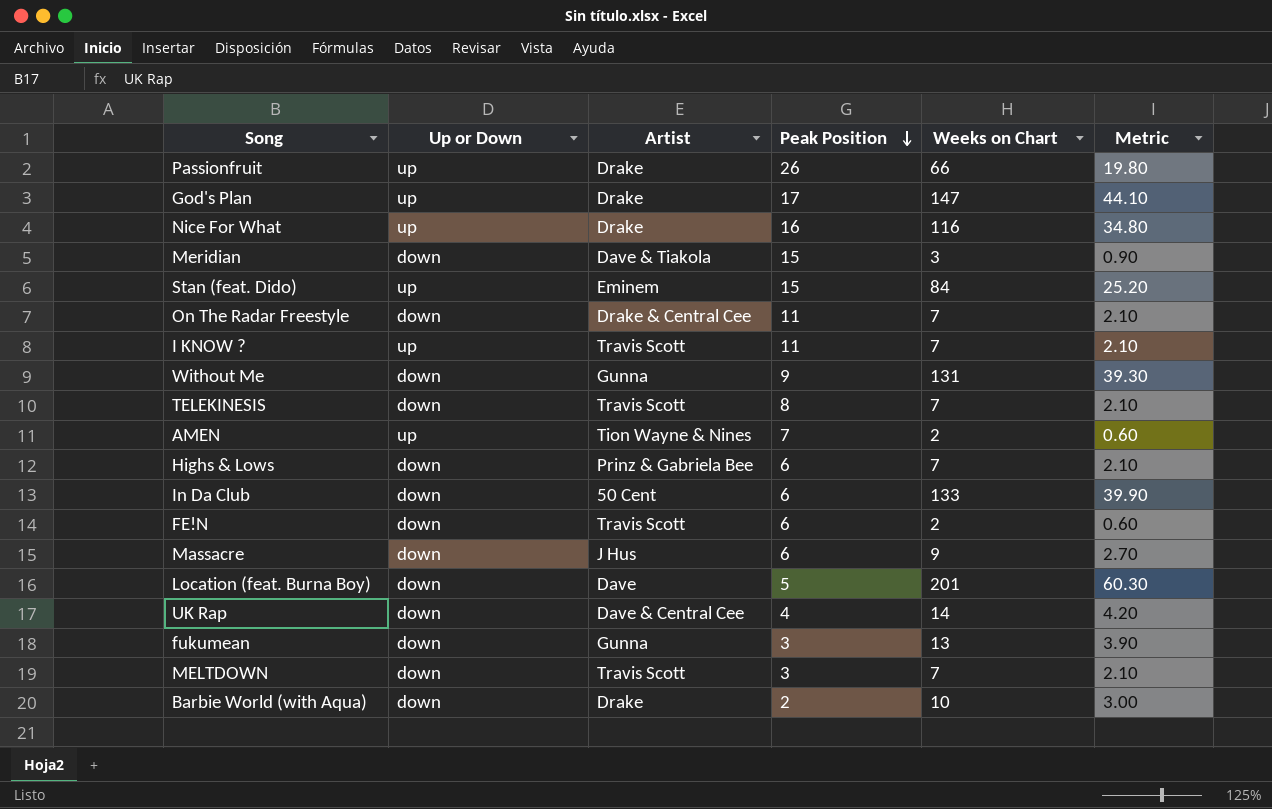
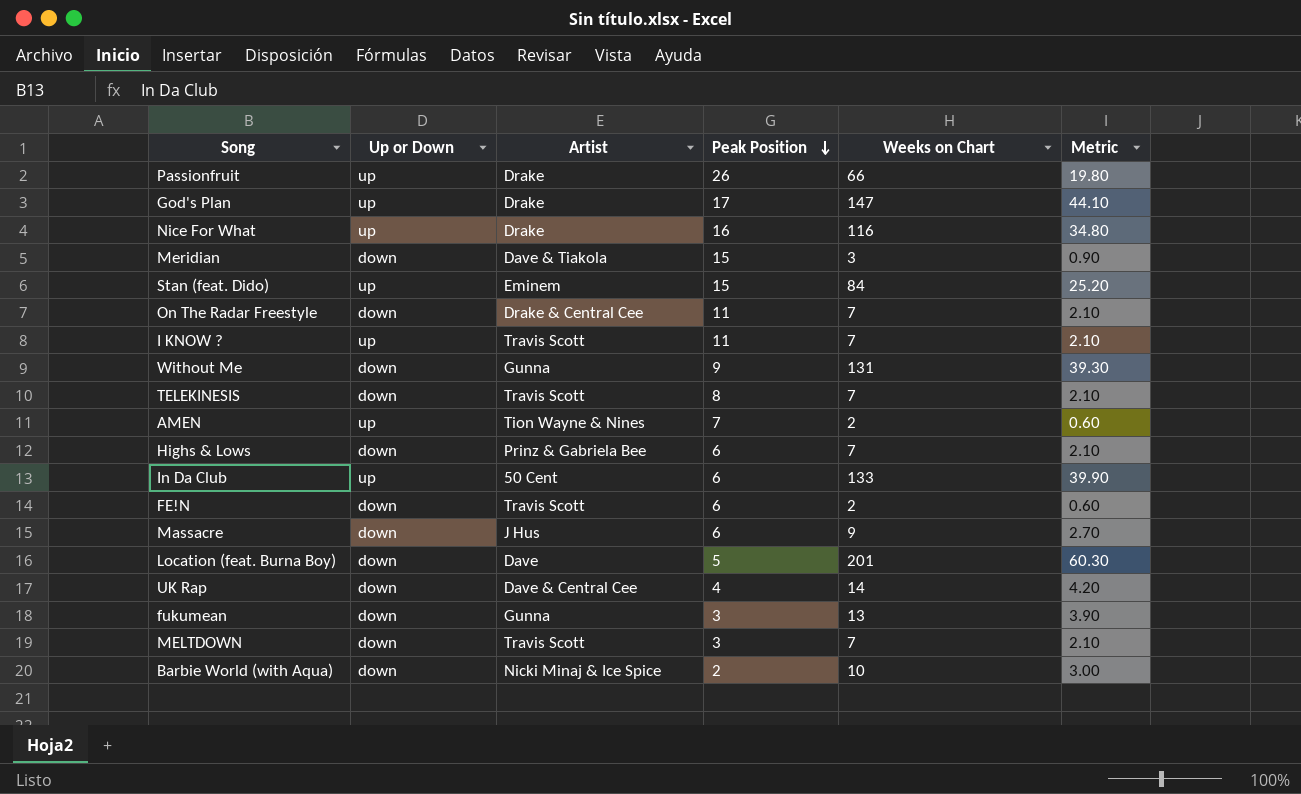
In Da Club | Up or Down: down -> up
Barbie World (with Aqua) | Artist: Drake -> Nicki Minaj & Ice Spice

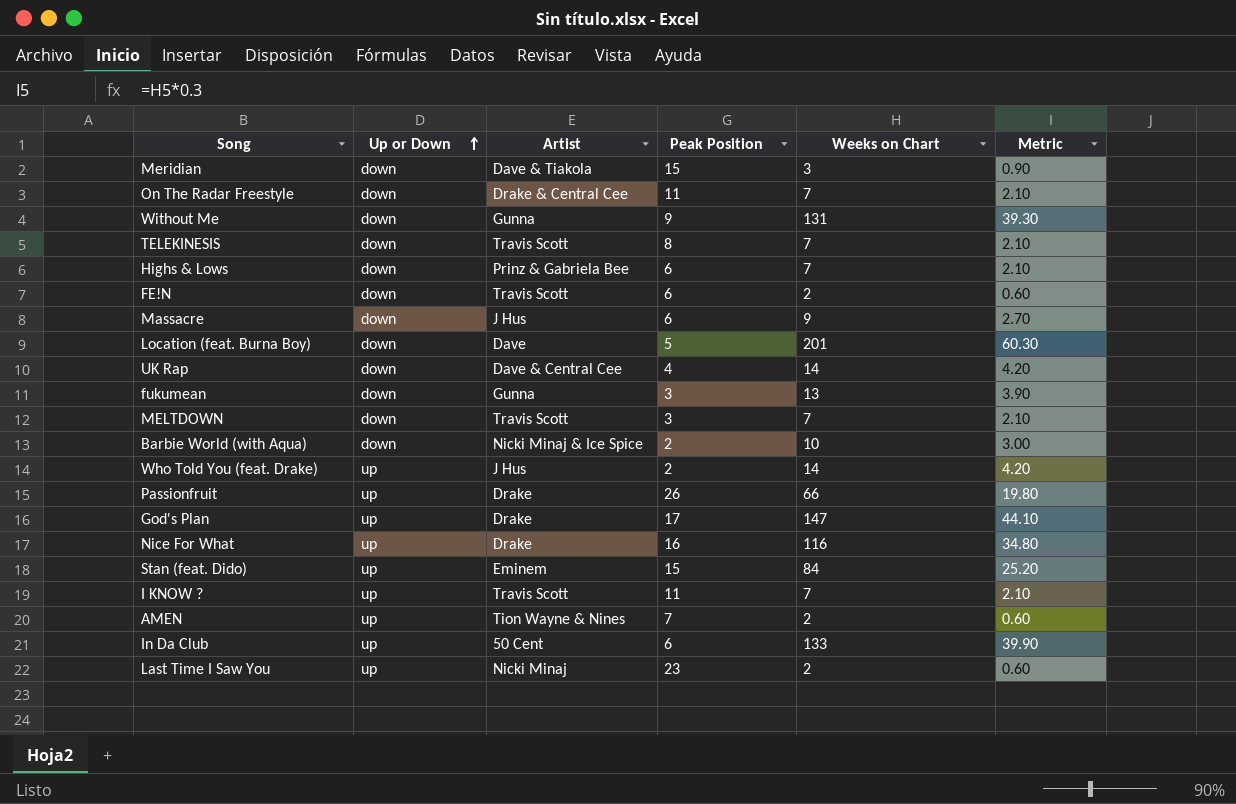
row order: Peak Position descending -> Up or Down ascending
row Who Told You (feat. Drake): none -> up | J Hus | 2 | 14 | 4.20
row Last Time I Saw You: none -> up | Nicki Minaj | 23 | 2 | 0.60

